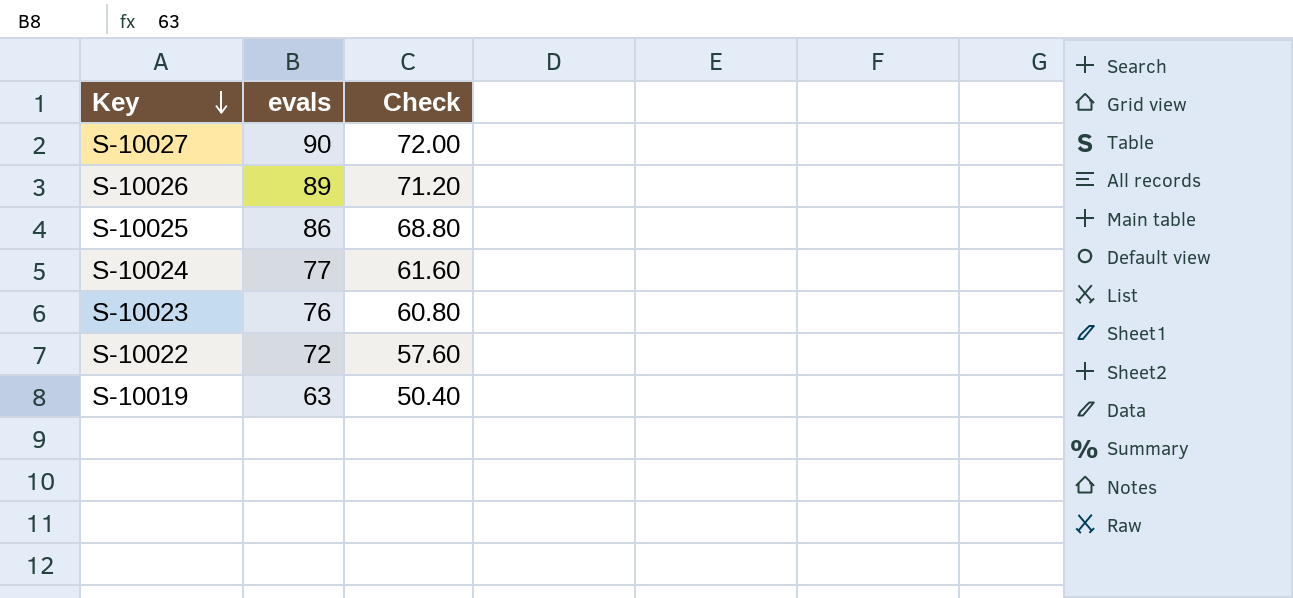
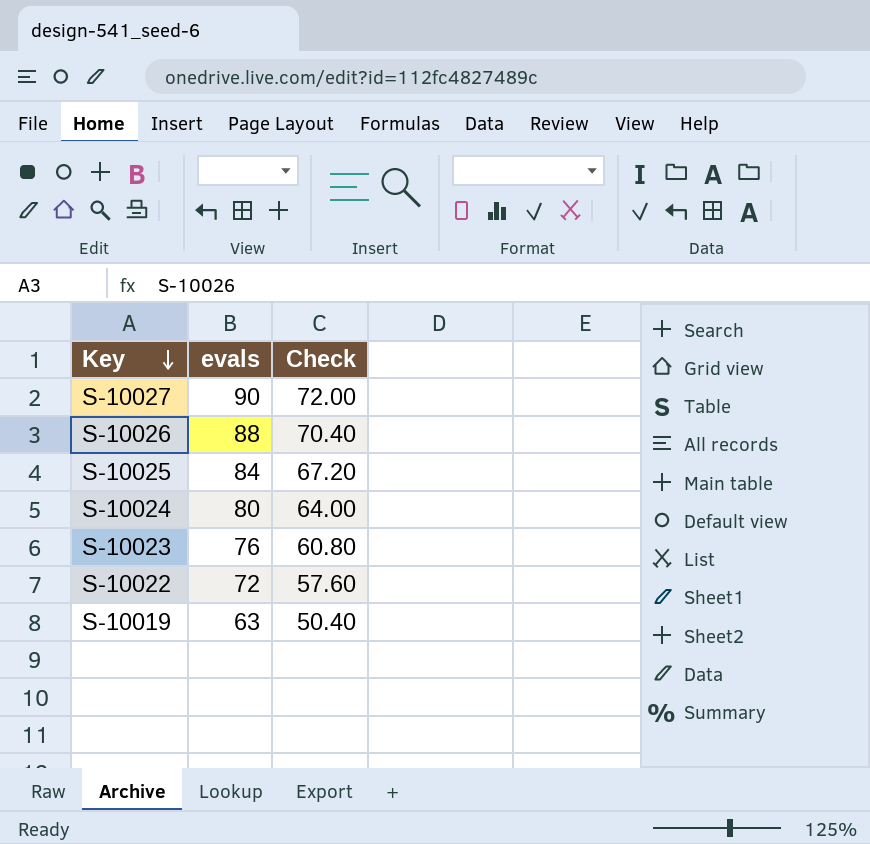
S-10026 | evals: 89 -> 88
S-10026 | Check: 71.20 -> 70.40
S-10025 | evals: 86 -> 84
S-10025 | Check: 68.80 -> 67.20
S-10024 | evals: 77 -> 80
S-10024 | Check: 61.60 -> 64.00

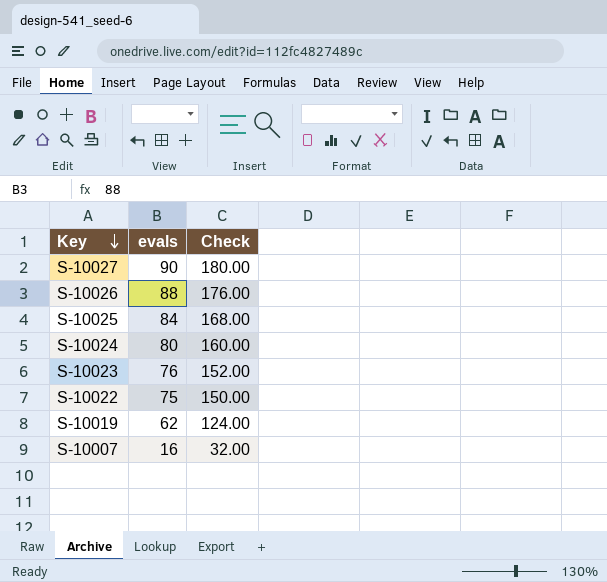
column Check | formula: [evals] * 0.8 -> [evals] * 2
S-10022 | evals: 72 -> 75
S-10019 | evals: 63 -> 62
row S-10007: none -> 16 | 32.00

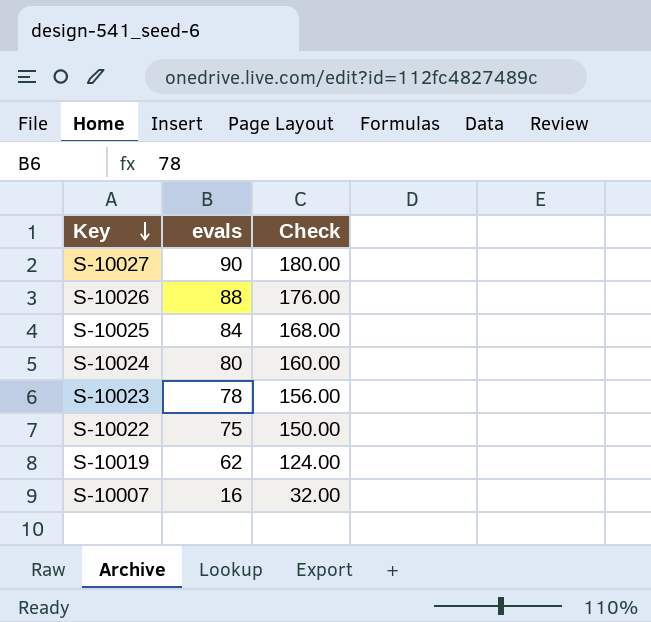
S-10023 | evals: 76 -> 78
S-10023 | Check: 152.00 -> 156.00

